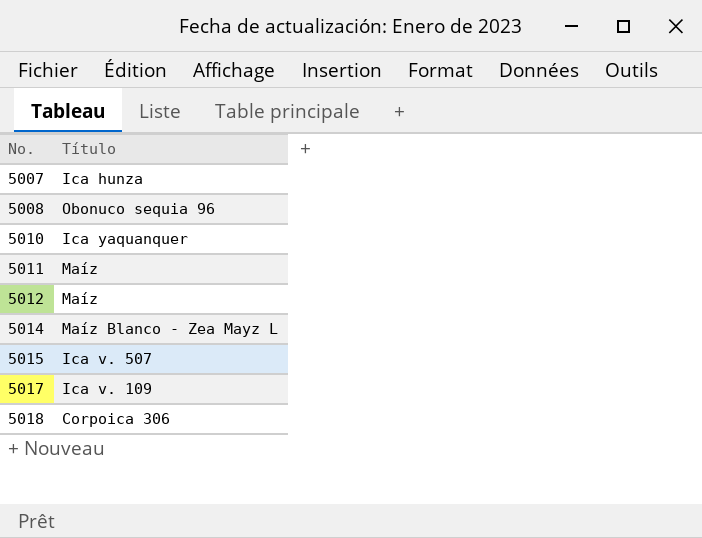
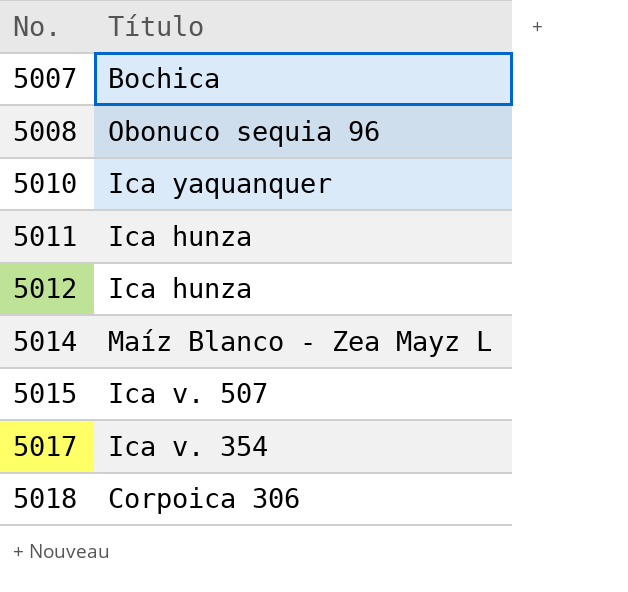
5007 | Título: Ica hunza -> Bochica
5011 | Título: Maíz -> Ica hunza
5012 | Título: Maíz -> Ica hunza
5017 | Título: Ica v. 109 -> Ica v. 354

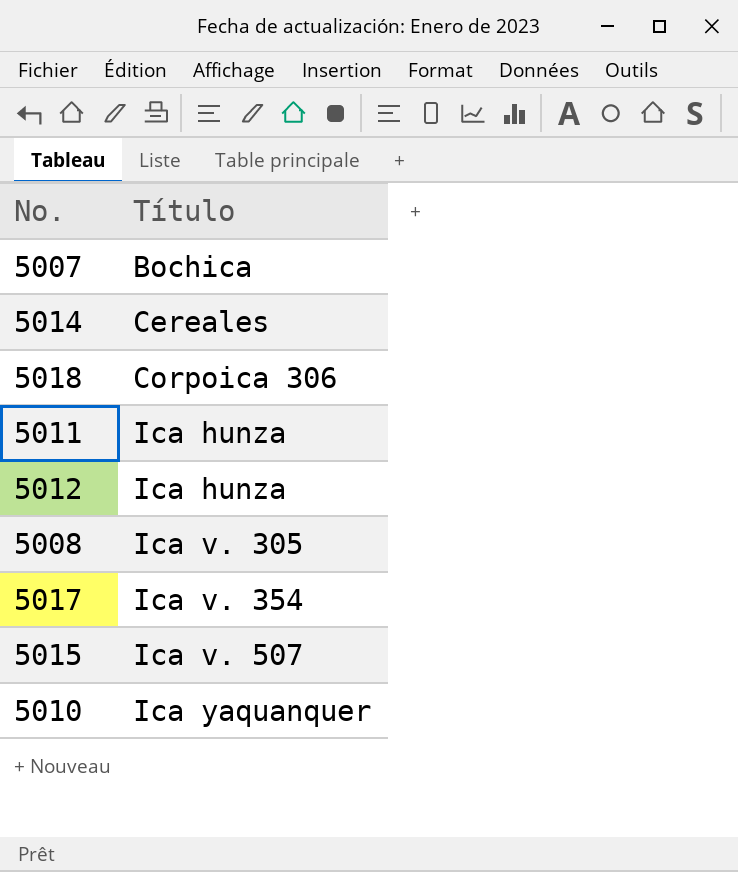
row order: No. ascending -> Título ascending
5014 | Título: Maíz Blanco - Zea Mayz L -> Cereales
5008 | Título: Obonuco sequia 96 -> Ica v. 305

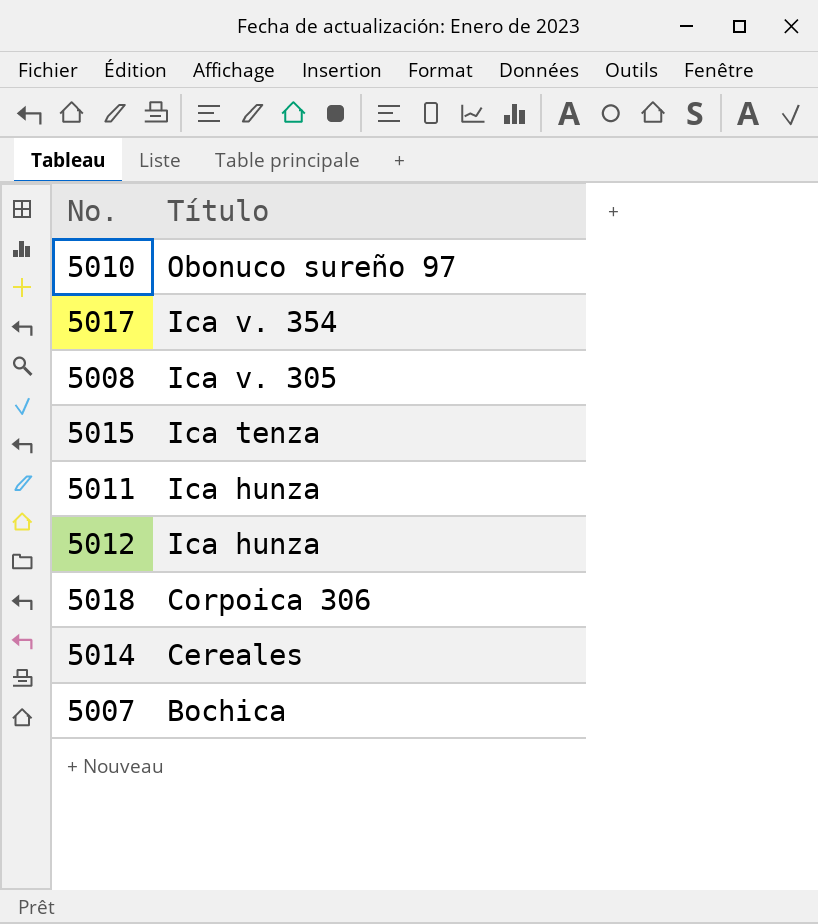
row order: Título ascending -> Título descending
5010 | Título: Ica yaquanquer -> Obonuco sureño 97
5015 | Título: Ica v. 507 -> Ica tenza

